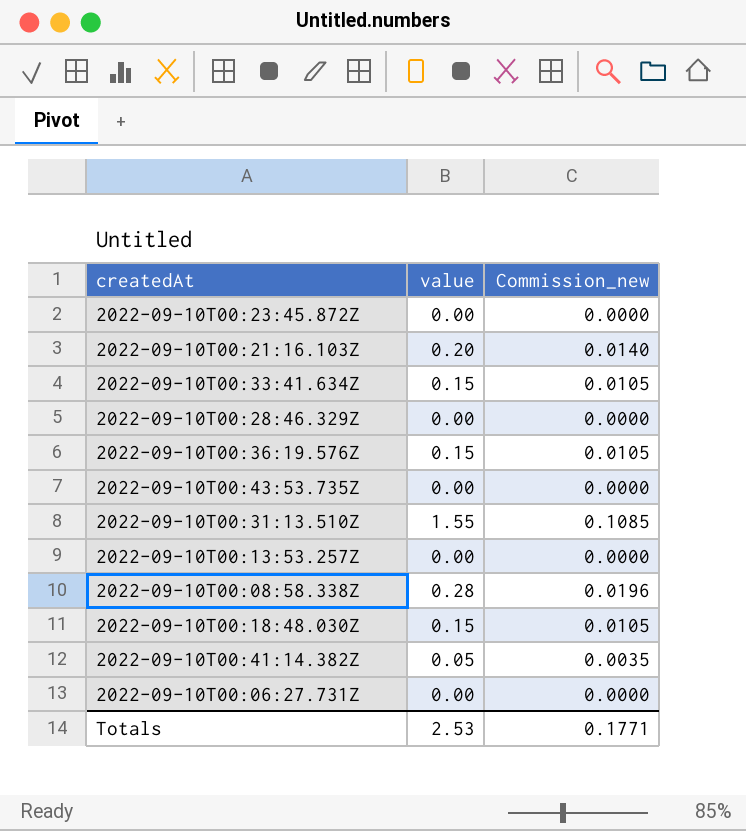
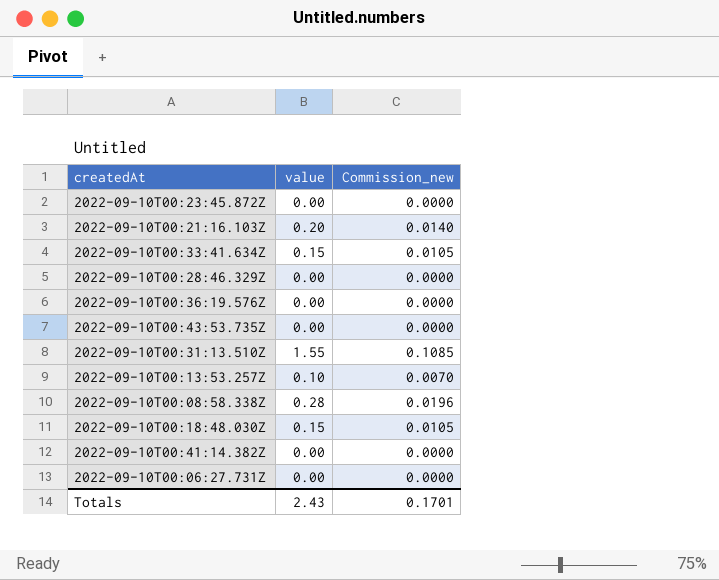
2022-09-10T00:36:19.576Z | value: 0.15 -> 0.00
2022-09-10T00:36:19.576Z | Commission_new: 0.0105 -> 0.0000
2022-09-10T00:13:53.257Z | value: 0.00 -> 0.10
2022-09-10T00:13:53.257Z | Commission_new: 0.0000 -> 0.0070
2022-09-10T00:41:14.382Z | value: 0.05 -> 0.00
2022-09-10T00:41:14.382Z | Commission_new: 0.0035 -> 0.0000
Totals | value: 2.53 -> 2.43
Totals | Commission_new: 0.1771 -> 0.1701

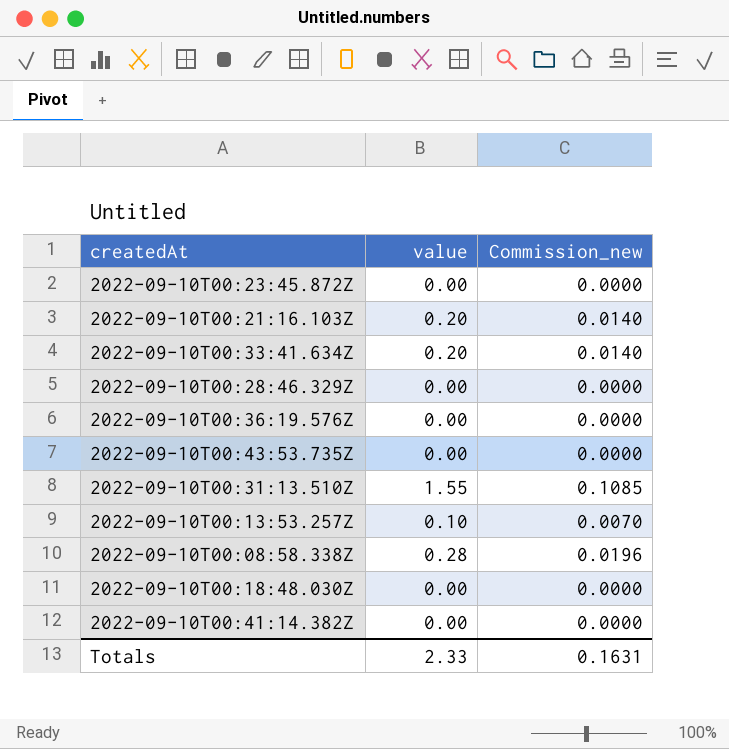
row 2022-09-10T00:06:27.731Z: 0.00 | 0.0000 -> none
2022-09-10T00:33:41.634Z | value: 0.15 -> 0.20
2022-09-10T00:33:41.634Z | Commission_new: 0.0105 -> 0.0140
2022-09-10T00:18:48.030Z | value: 0.15 -> 0.00
2022-09-10T00:18:48.030Z | Commission_new: 0.0105 -> 0.0000
Totals | value: 2.43 -> 2.33
Totals | Commission_new: 0.1701 -> 0.1631

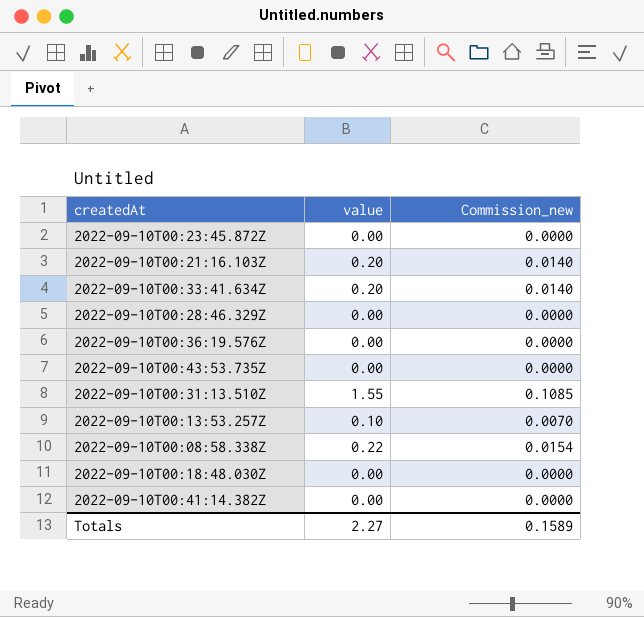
2022-09-10T00:08:58.338Z | value: 0.28 -> 0.22
2022-09-10T00:08:58.338Z | Commission_new: 0.0196 -> 0.0154
Totals | value: 2.33 -> 2.27
Totals | Commission_new: 0.1631 -> 0.1589

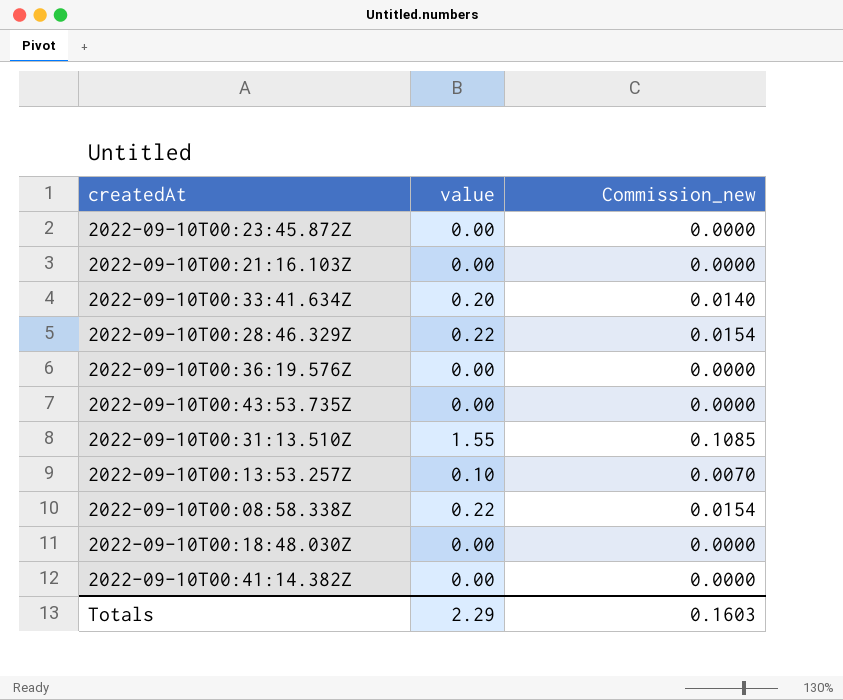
2022-09-10T00:21:16.103Z | value: 0.20 -> 0.00
2022-09-10T00:21:16.103Z | Commission_new: 0.0140 -> 0.0000
2022-09-10T00:28:46.329Z | value: 0.00 -> 0.22
2022-09-10T00:28:46.329Z | Commission_new: 0.0000 -> 0.0154
Totals | value: 2.27 -> 2.29
Totals | Commission_new: 0.1589 -> 0.1603

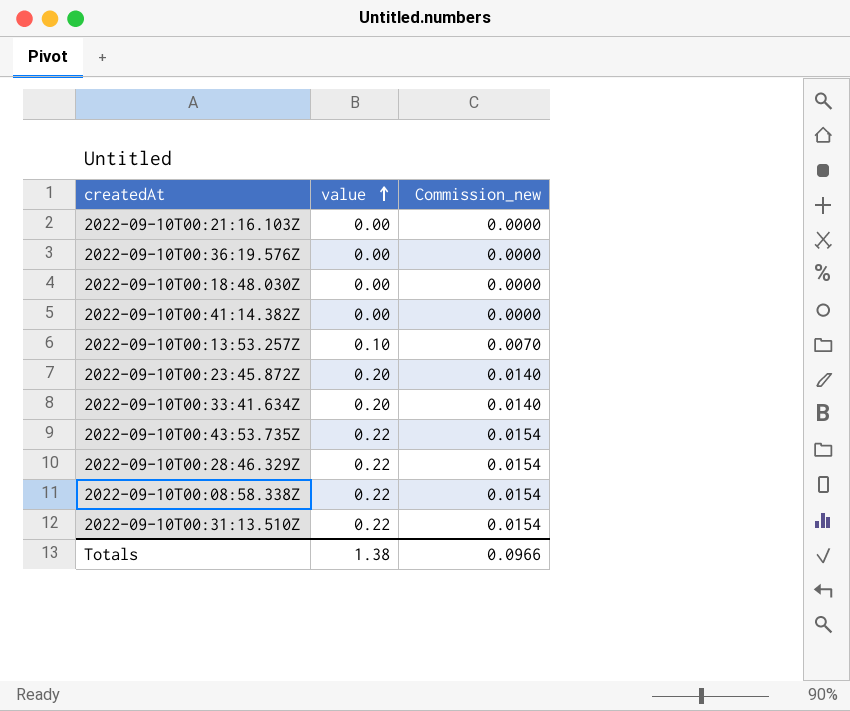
row order: none -> value ascending
2022-09-10T00:23:45.872Z | value: 0.00 -> 0.20
2022-09-10T00:23:45.872Z | Commission_new: 0.0000 -> 0.0140
2022-09-10T00:43:53.735Z | value: 0.00 -> 0.22
2022-09-10T00:43:53.735Z | Commission_new: 0.0000 -> 0.0154
2022-09-10T00:31:13.510Z | value: 1.55 -> 0.22
2022-09-10T00:31:13.510Z | Commission_new: 0.1085 -> 0.0154
Totals | value: 2.29 -> 1.38
Totals | Commission_new: 0.1603 -> 0.0966

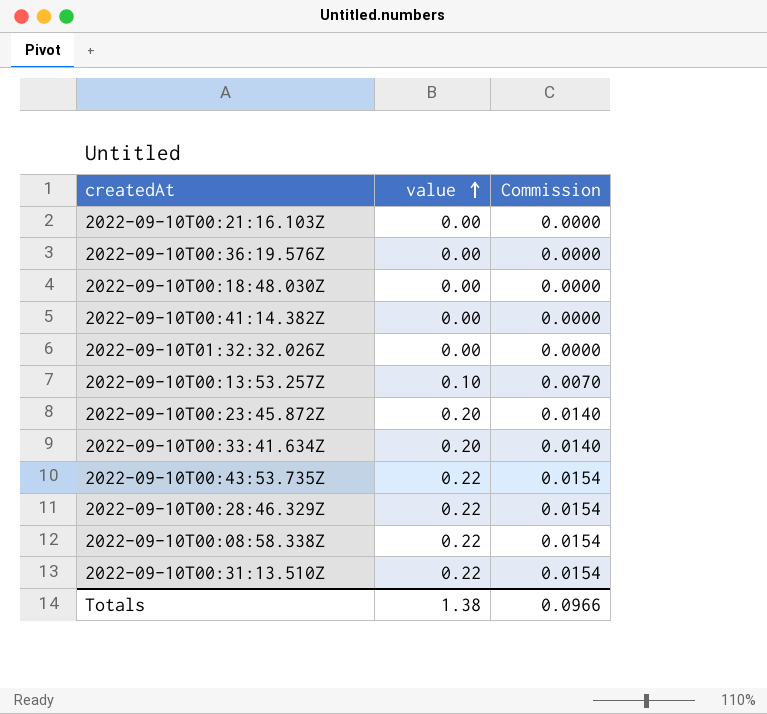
column name: Commission_new -> Commission
row 2022-09-10T01:32:32.026Z: none -> 0.00 | 0.0000

